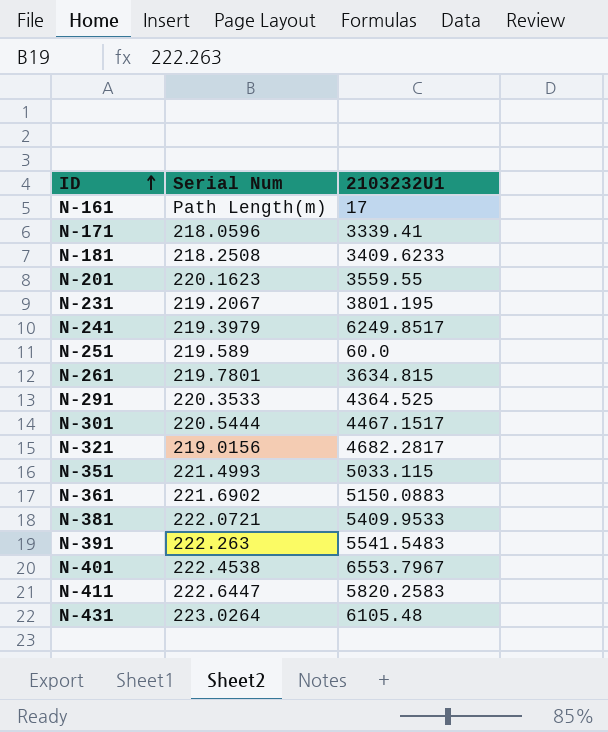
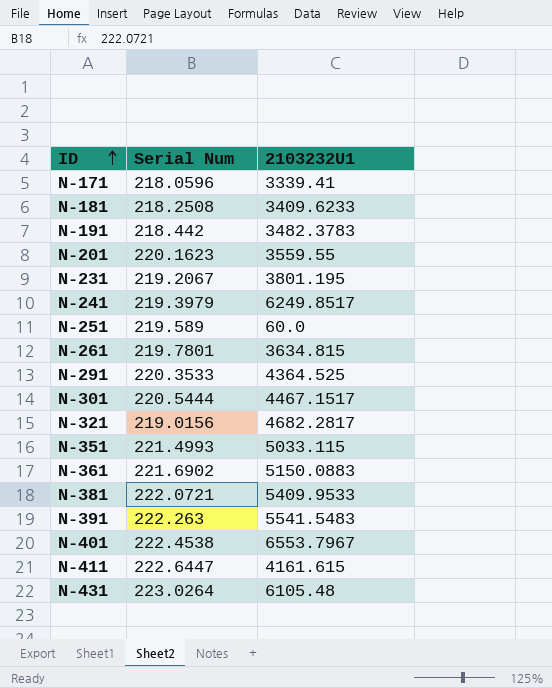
row N-161: Path Length(m) | 17 -> none
row N-191: none -> 218.442 | 3482.3783
N-411 | 2103232U1: 5820.2583 -> 4161.615

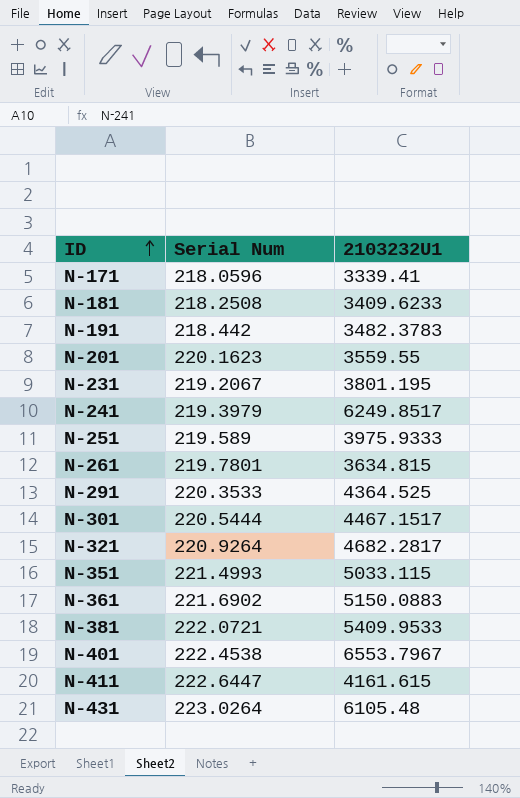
row N-391: 222.263 | 5541.5483 -> none
N-251 | 2103232U1: 60.0 -> 3975.9333
N-321 | Serial Num: 219.0156 -> 220.9264

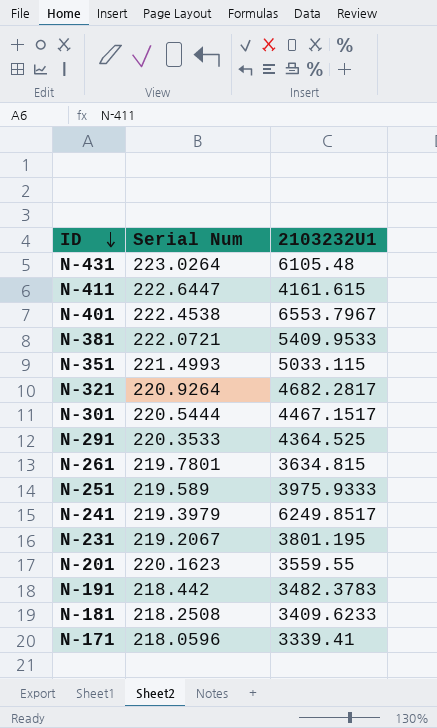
row order: ID ascending -> ID descending
row N-361: 221.6902 | 5150.0883 -> none

